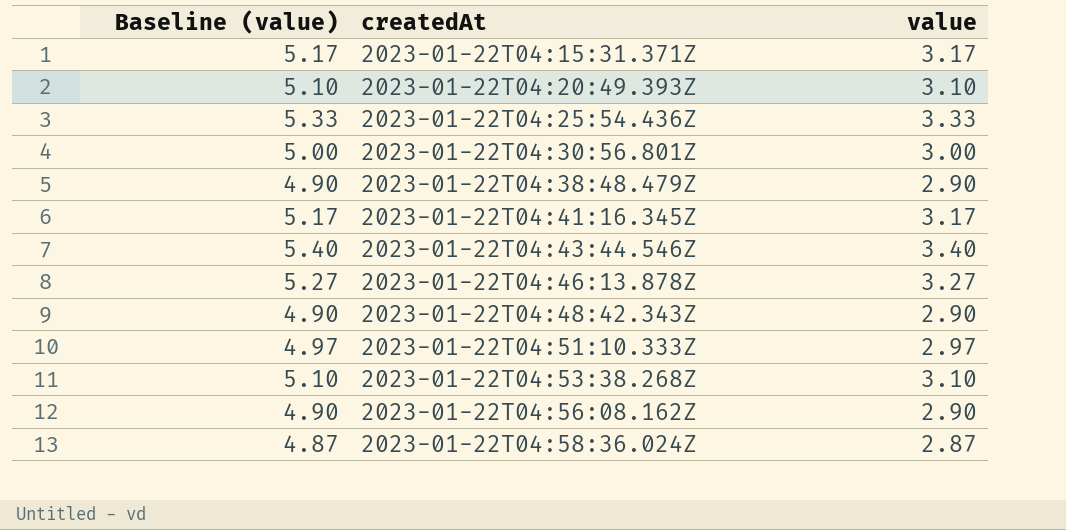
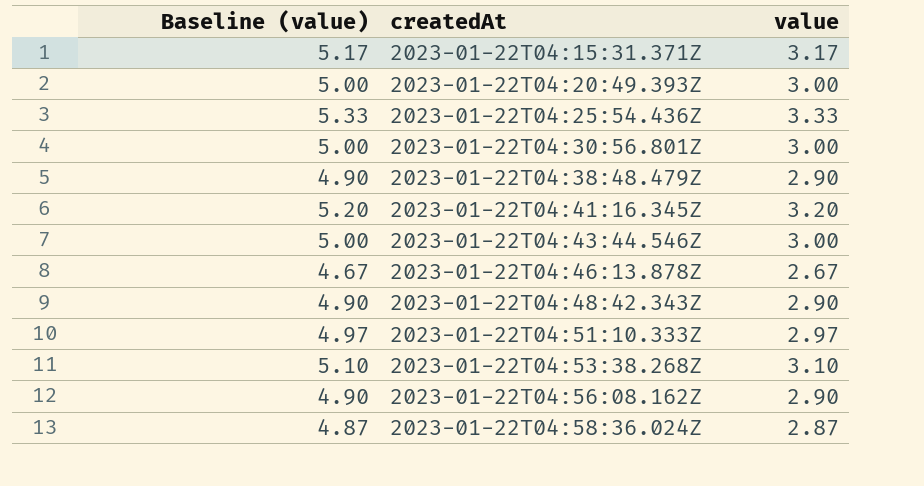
2023-01-22T04:20:49.393Z | Baseline (value): 5.10 -> 5.00
2023-01-22T04:20:49.393Z | value: 3.10 -> 3.00
2023-01-22T04:41:16.345Z | Baseline (value): 5.17 -> 5.20
2023-01-22T04:41:16.345Z | value: 3.17 -> 3.20
2023-01-22T04:43:44.546Z | Baseline (value): 5.40 -> 5.00
2023-01-22T04:43:44.546Z | value: 3.40 -> 3.00
2023-01-22T04:46:13.878Z | Baseline (value): 5.27 -> 4.67
2023-01-22T04:46:13.878Z | value: 3.27 -> 2.67

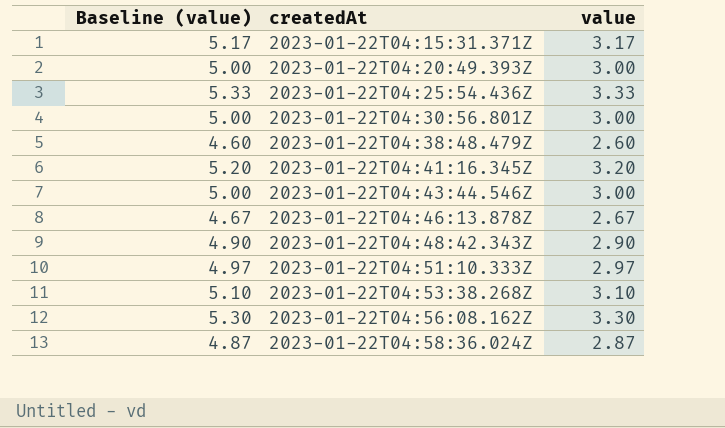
2023-01-22T04:38:48.479Z | Baseline (value): 4.90 -> 4.60
2023-01-22T04:38:48.479Z | value: 2.90 -> 2.60
2023-01-22T04:56:08.162Z | Baseline (value): 4.90 -> 5.30
2023-01-22T04:56:08.162Z | value: 2.90 -> 3.30

